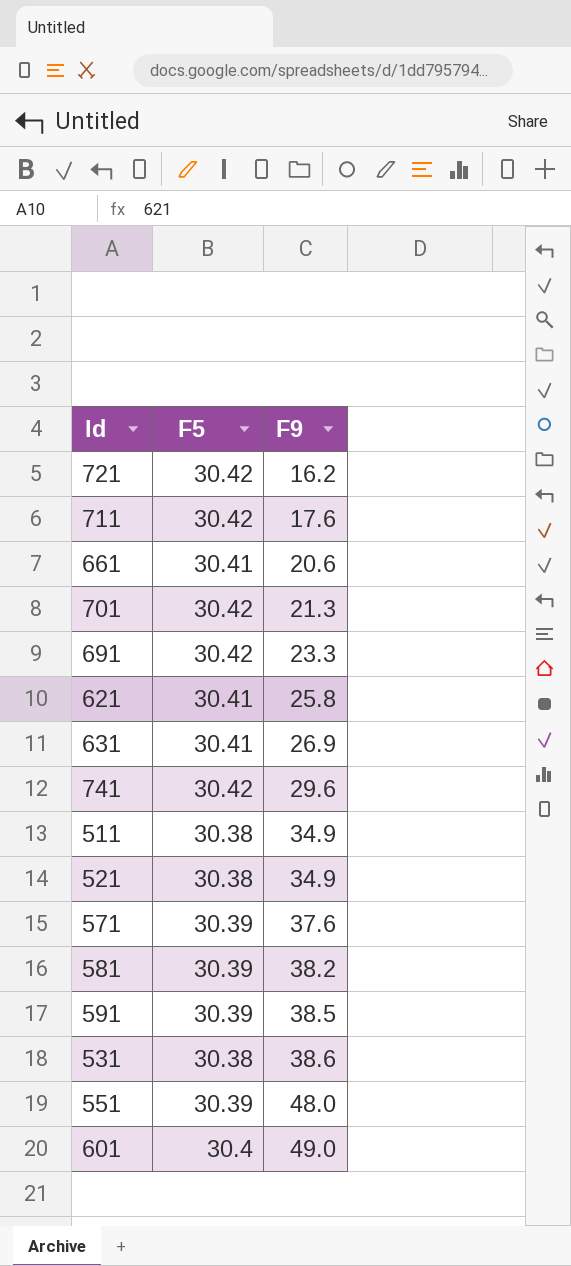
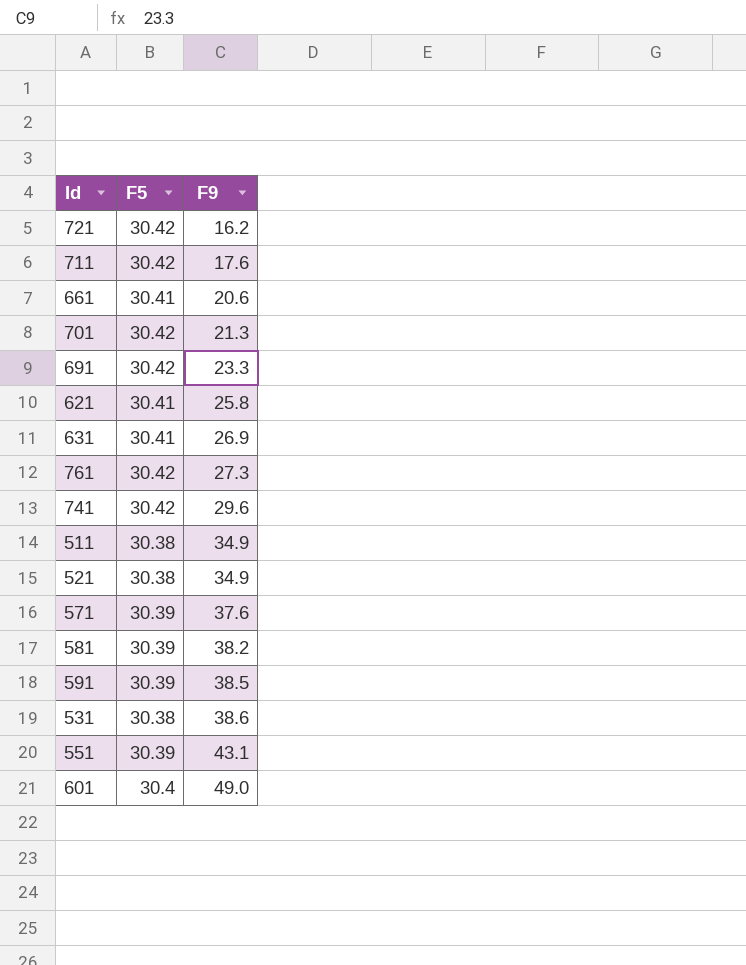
row 761: none -> 30.42 | 27.3
551 | F9: 48.0 -> 43.1

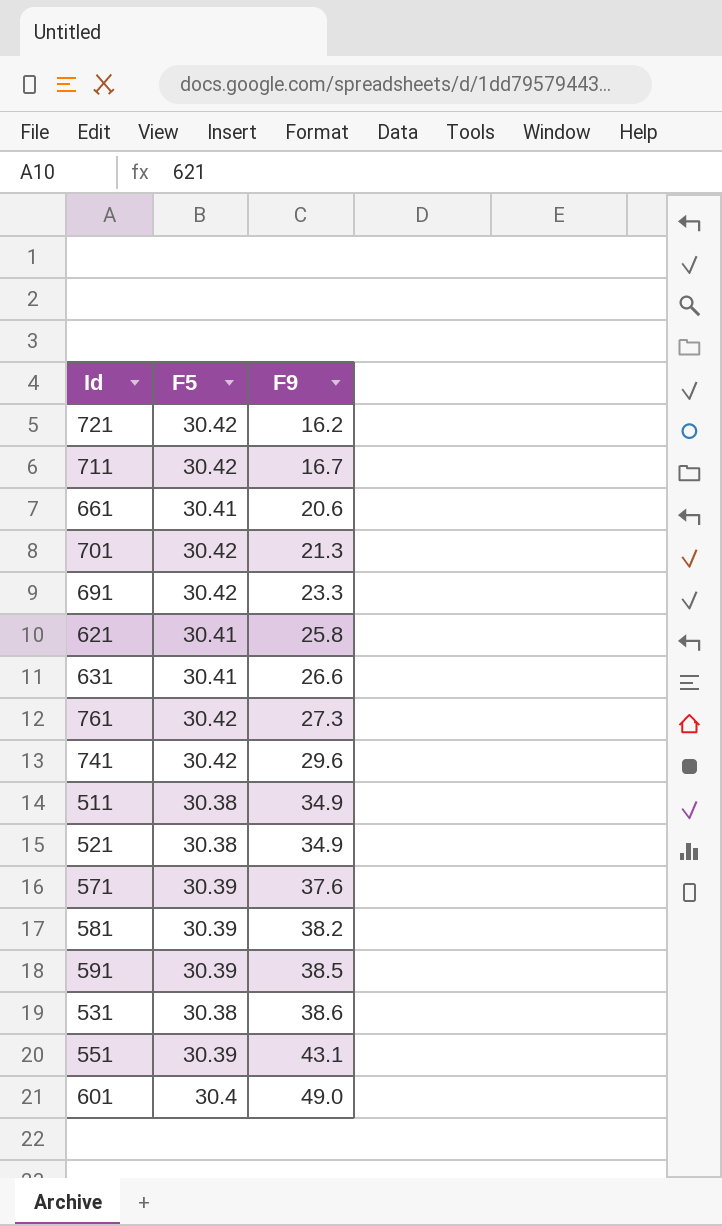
711 | F9: 17.6 -> 16.7
631 | F9: 26.9 -> 26.6

